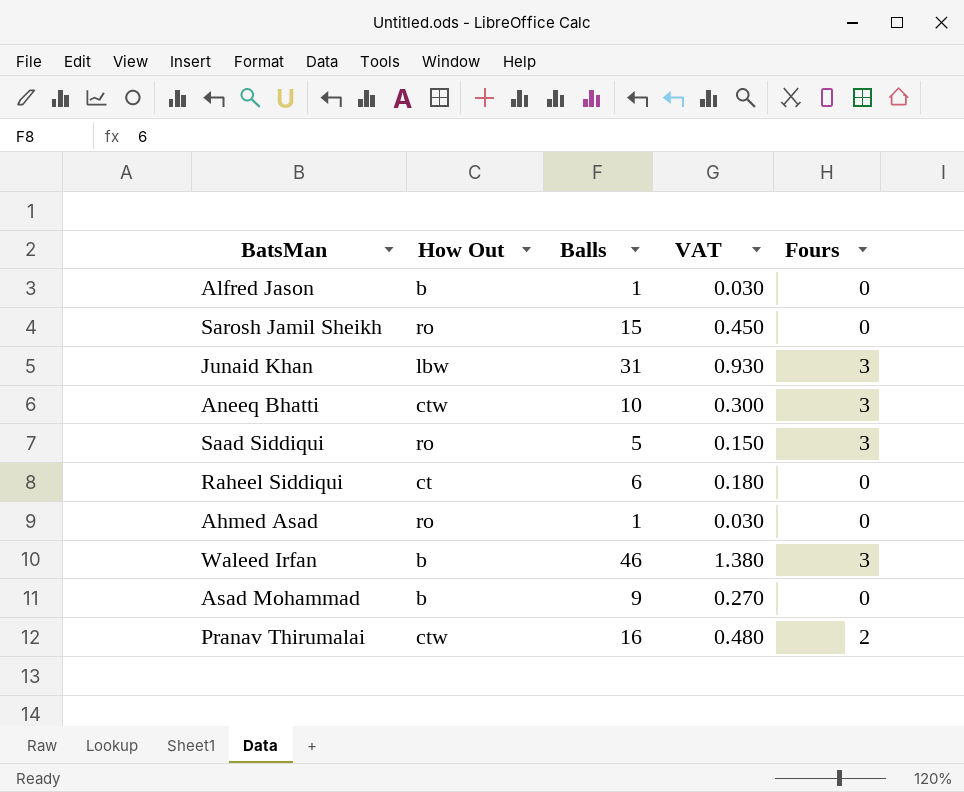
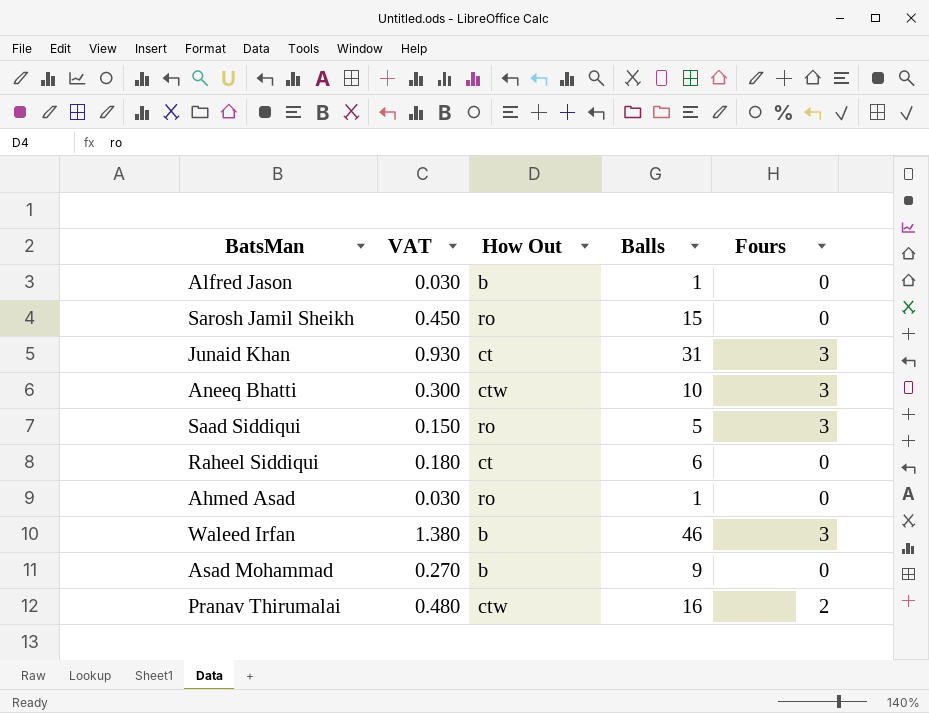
column VAT | position: 4 -> 2
Junaid Khan | How Out: lbw -> ct

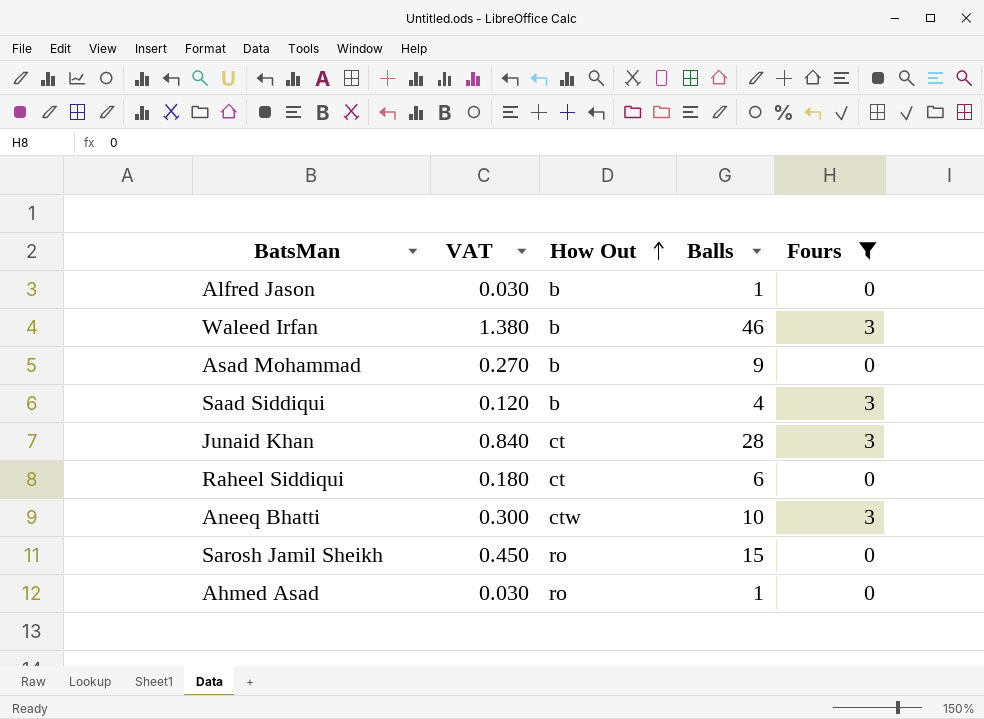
filter: none -> Fours != 2
row order: none -> How Out ascending
Saad Siddiqui | VAT: 0.150 -> 0.120
Saad Siddiqui | How Out: ro -> b
Saad Siddiqui | Balls: 5 -> 4
Junaid Khan | VAT: 0.930 -> 0.840
Junaid Khan | Balls: 31 -> 28

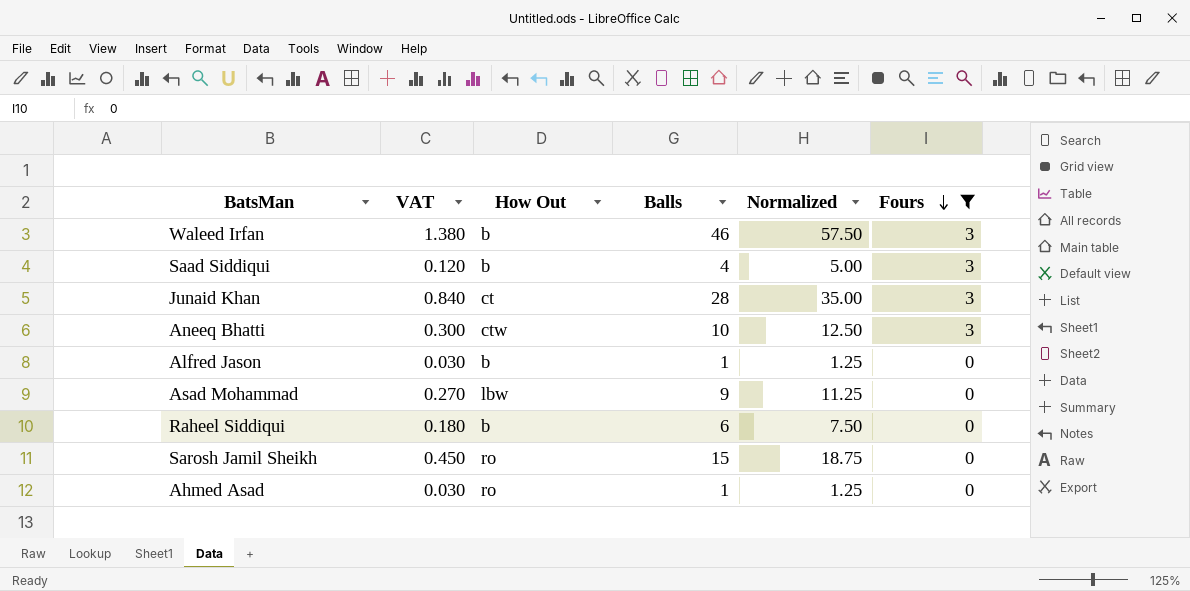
row order: How Out ascending -> Fours descending
column Normalized | formula: none -> [Balls] * 1.25
Asad Mohammad | How Out: b -> lbw
Raheel Siddiqui | How Out: ct -> b

